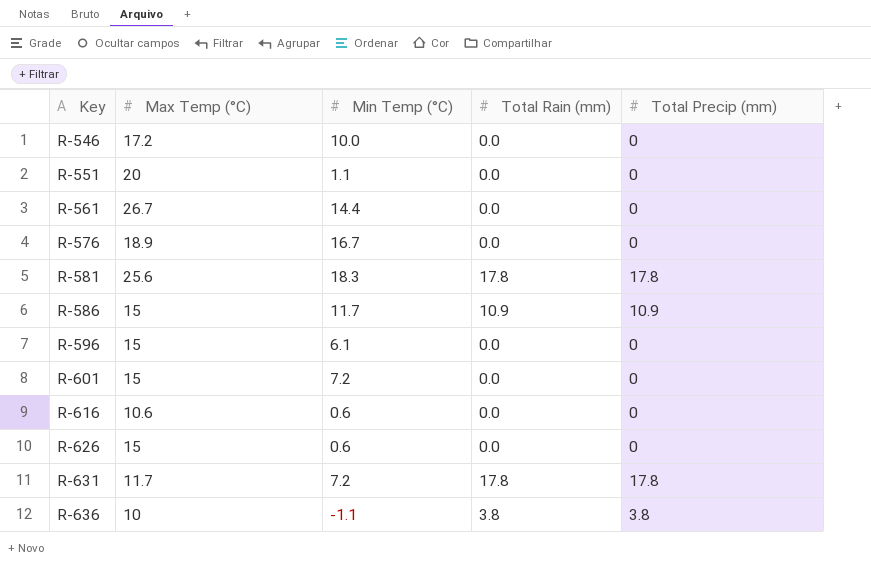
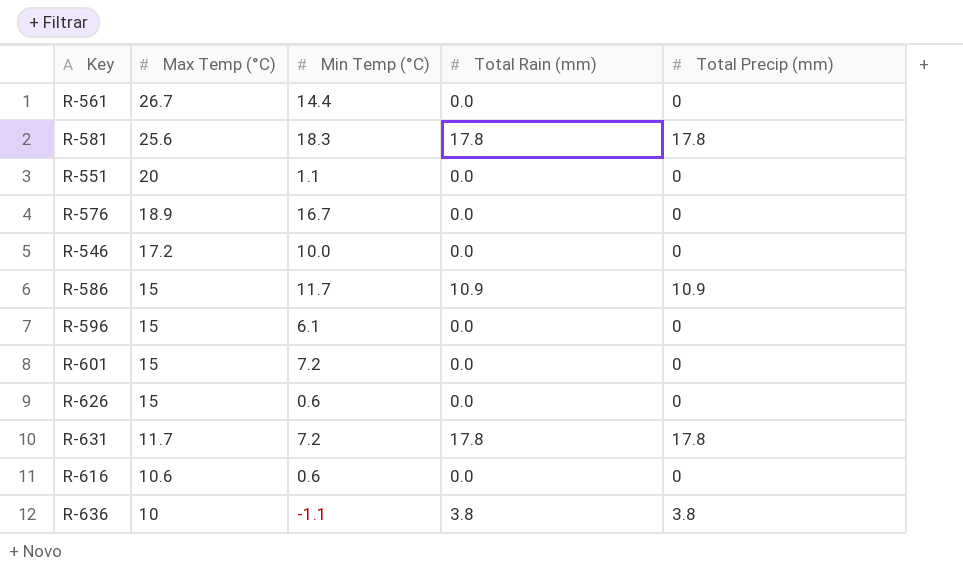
row order: Key ascending -> Max Temp (°C) descending

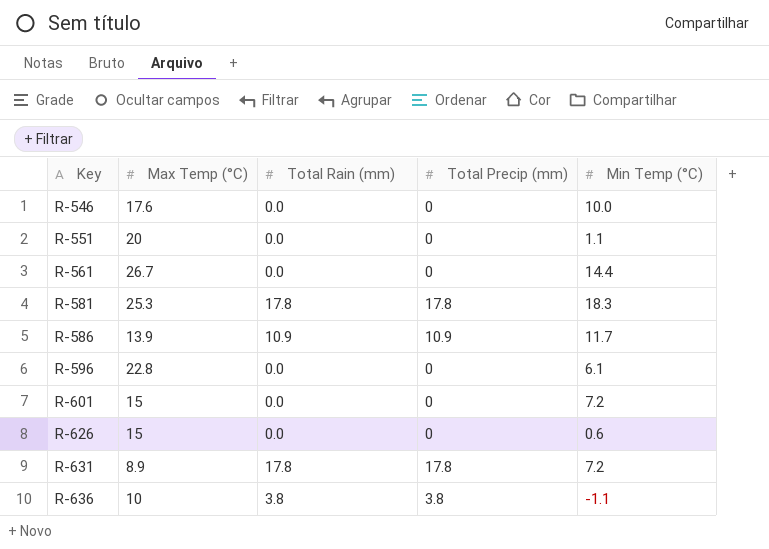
row order: Max Temp (°C) descending -> Key ascending
column Min Temp (°C) | position: 3 -> 5
row R-576: 18.9 | 16.7 | 0.0 | 0 -> none
row R-616: 10.6 | 0.6 | 0.0 | 0 -> none
R-546 | Max Temp (°C): 17.2 -> 17.6
R-581 | Max Temp (°C): 25.6 -> 25.3
R-586 | Max Temp (°C): 15 -> 13.9
R-596 | Max Temp (°C): 15 -> 22.8
R-631 | Max Temp (°C): 11.7 -> 8.9

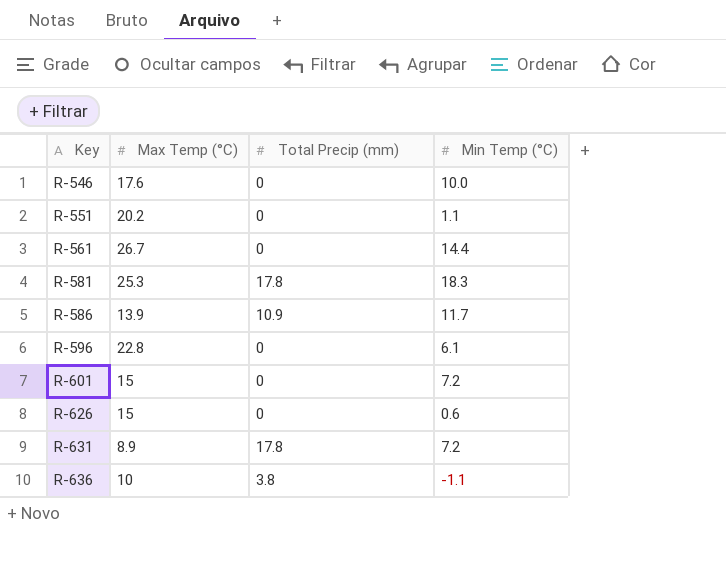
column Total Rain (mm) | position: 3 -> none
R-551 | Max Temp (°C): 20 -> 20.2

